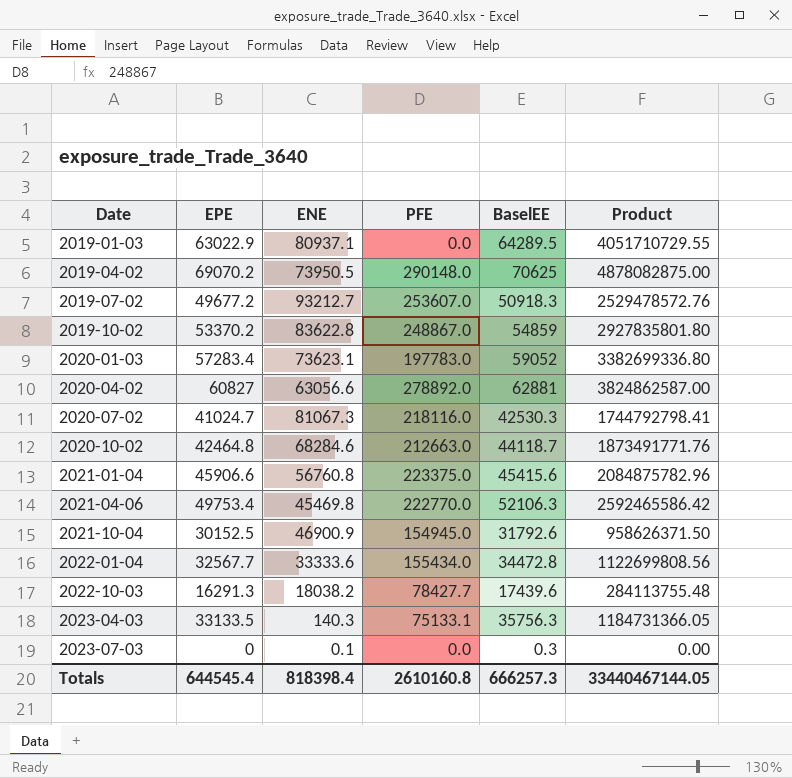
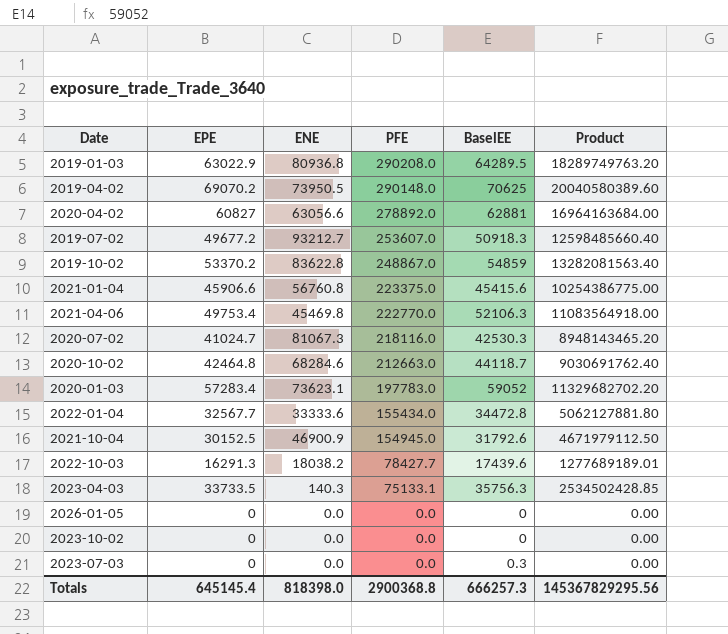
row order: Date ascending -> PFE descending
column Product | formula: [EPE] * [BaselEE] -> [EPE] * [PFE]
2019-01-03 | ENE: 80937.1 -> 80936.8
2019-01-03 | PFE: 0.0 -> 290208.0
2023-04-03 | EPE: 33133.5 -> 33733.5
row 2026-01-05: none -> 0 | 0.0 | 0.0 | 0 | 0.00
row 2023-10-02: none -> 0 | 0.0 | 0.0 | 0 | 0.00
2023-07-03 | ENE: 0.1 -> 0.0
Totals | EPE: 644545.4 -> 645145.4
Totals | ENE: 818398.4 -> 818398.0
Totals | PFE: 2610160.8 -> 2900368.8
Totals | Product: 33440467144.05 -> 145367829295.56

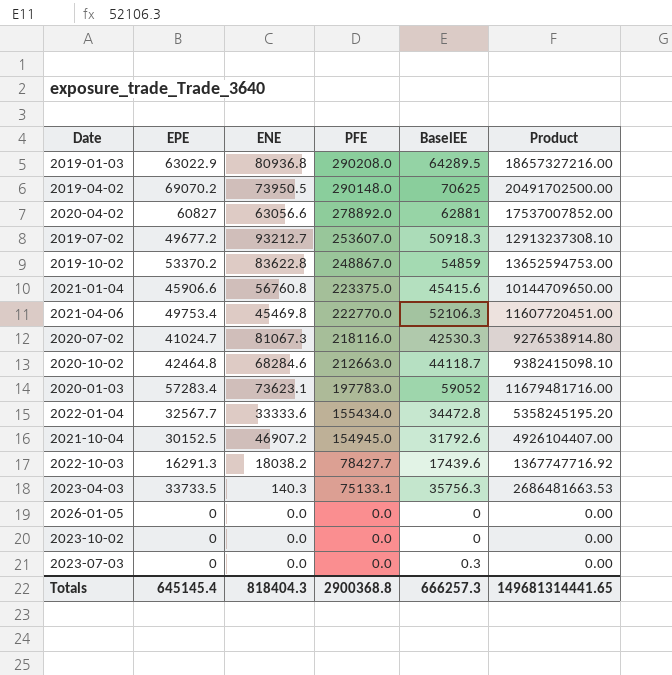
column Product | formula: [EPE] * [PFE] -> [PFE] * [BaselEE]
2021-10-04 | ENE: 46900.9 -> 46907.2
Totals | ENE: 818398.0 -> 818404.3
Totals | Product: 145367829295.56 -> 149681314441.65

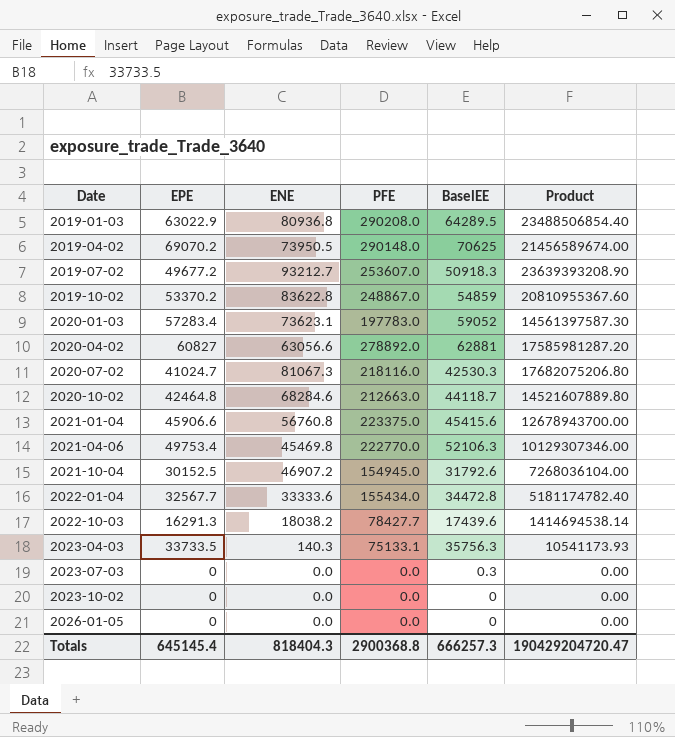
row order: PFE descending -> Date ascending
column Product | formula: [PFE] * [BaselEE] -> [ENE] * [PFE]
Totals | Product: 149681314441.65 -> 190429204720.47

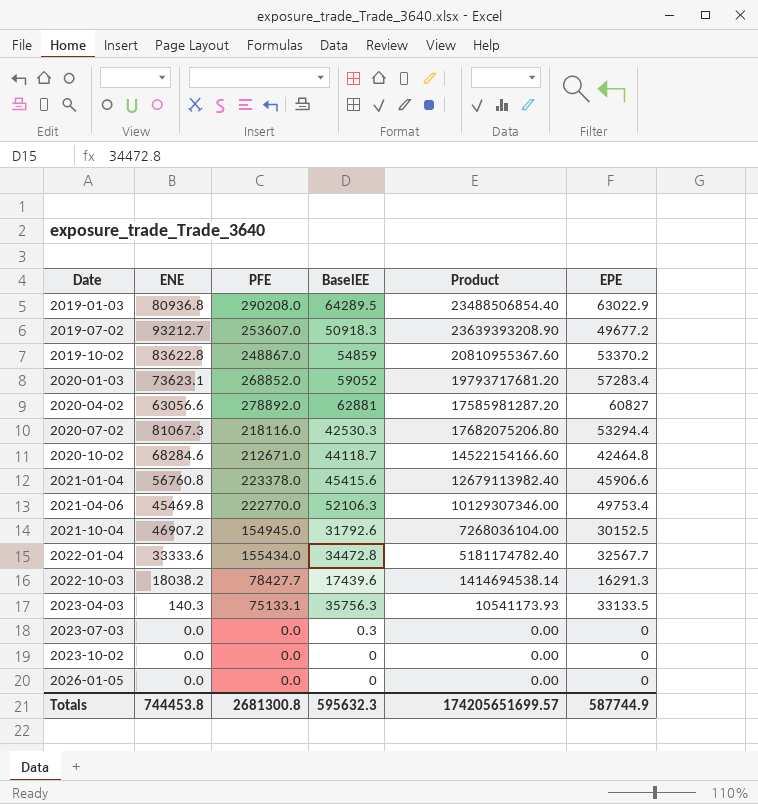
column EPE | position: 2 -> 6
row 2019-04-02: 69070.2 | 73950.5 | 290148.0 | 70625 | 21456589674.00 -> none
2020-01-03 | PFE: 197783.0 -> 268852.0
2020-01-03 | Product: 14561397587.30 -> 19793717681.20
2020-07-02 | EPE: 41024.7 -> 53294.4
2020-10-02 | PFE: 212663.0 -> 212671.0
2020-10-02 | Product: 14521607889.80 -> 14522154166.60
2021-01-04 | PFE: 223375.0 -> 223378.0
2021-01-04 | Product: 12678943700.00 -> 12679113982.40
2023-04-03 | EPE: 33733.5 -> 33133.5
Totals | ENE: 818404.3 -> 744453.8
Totals | PFE: 2900368.8 -> 2681300.8
Totals | BaselEE: 666257.3 -> 595632.3
Totals | Product: 190429204720.47 -> 174205651699.57
Totals | EPE: 645145.4 -> 587744.9

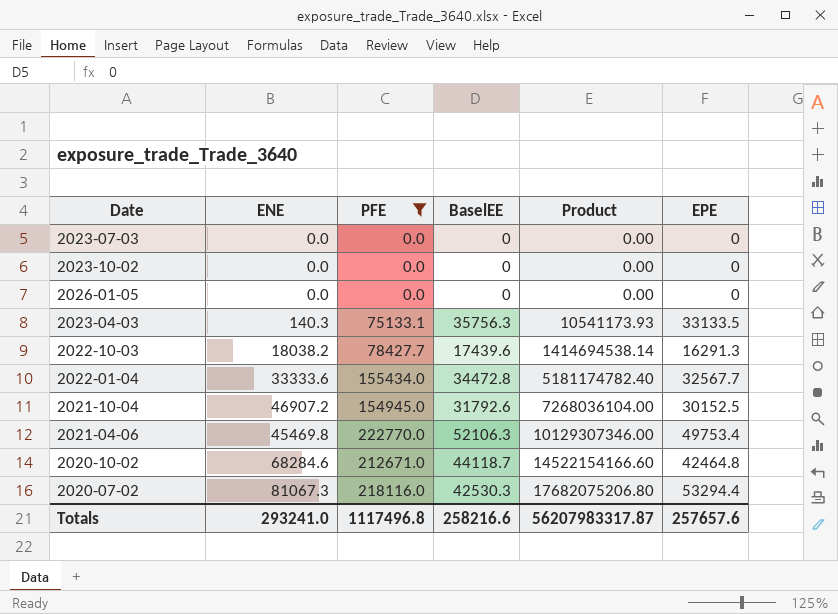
filter: none -> PFE <= 222770.0
row order: Date ascending -> Product ascending
2023-07-03 | BaselEE: 0.3 -> 0
Totals | ENE: 744453.8 -> 293241.0
Totals | PFE: 2681300.8 -> 1117496.8
Totals | BaselEE: 595632.3 -> 258216.6
Totals | Product: 174205651699.57 -> 56207983317.87
Totals | EPE: 587744.9 -> 257657.6

